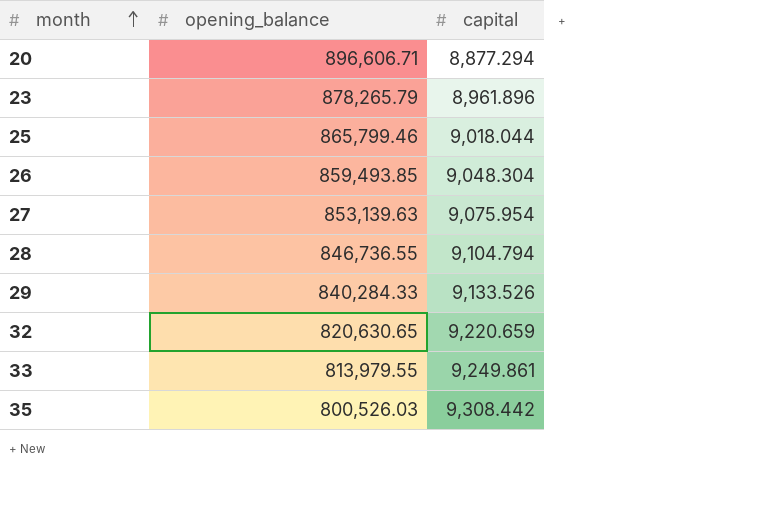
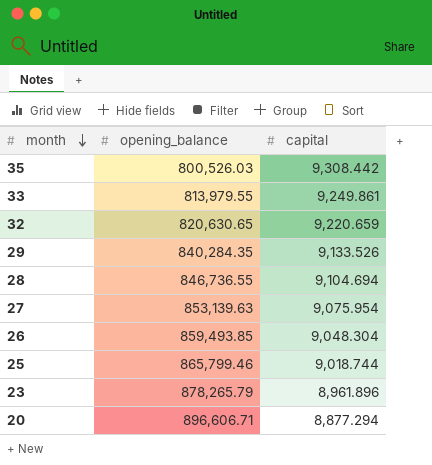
row order: month ascending -> month descending
29 | opening_balance: 840,284.33 -> 840,284.35
28 | capital: 9,104.794 -> 9,104.694
25 | capital: 9,018.044 -> 9,018.744

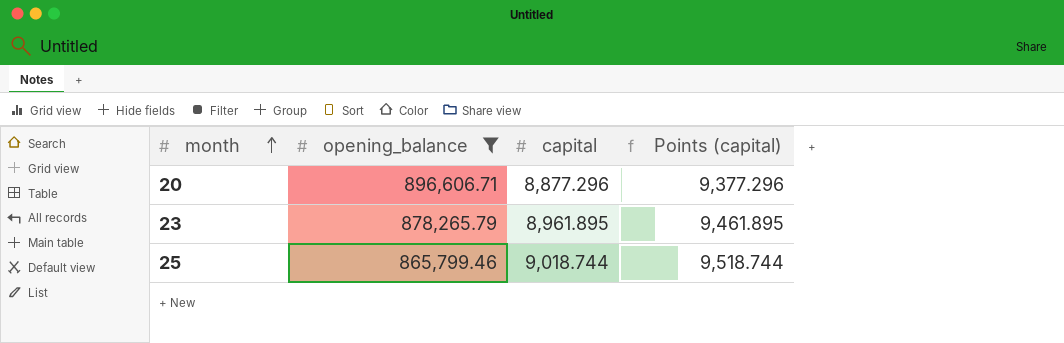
filter: none -> opening_balance >= 865,799.46
row order: month descending -> month ascending
column Points (capital) | formula: none -> [capital] + 500
20 | capital: 8,877.294 -> 8,877.296
23 | capital: 8,961.896 -> 8,961.895

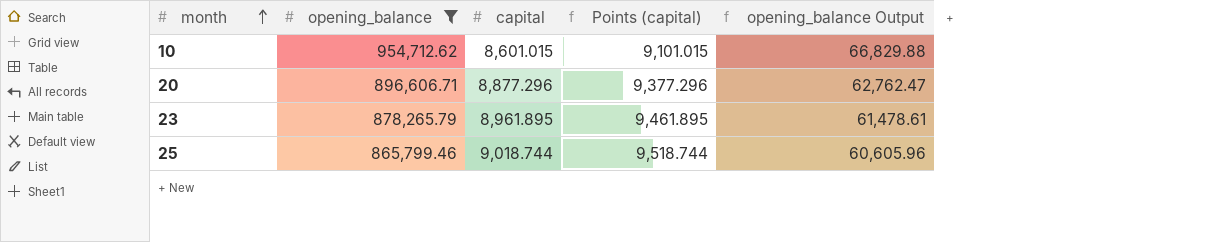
column opening_balance Output | formula: none -> [opening_balance] * 0.07
row 10: none -> 954,712.62 | 8,601.015 | 9,101.015 | 66,829.88

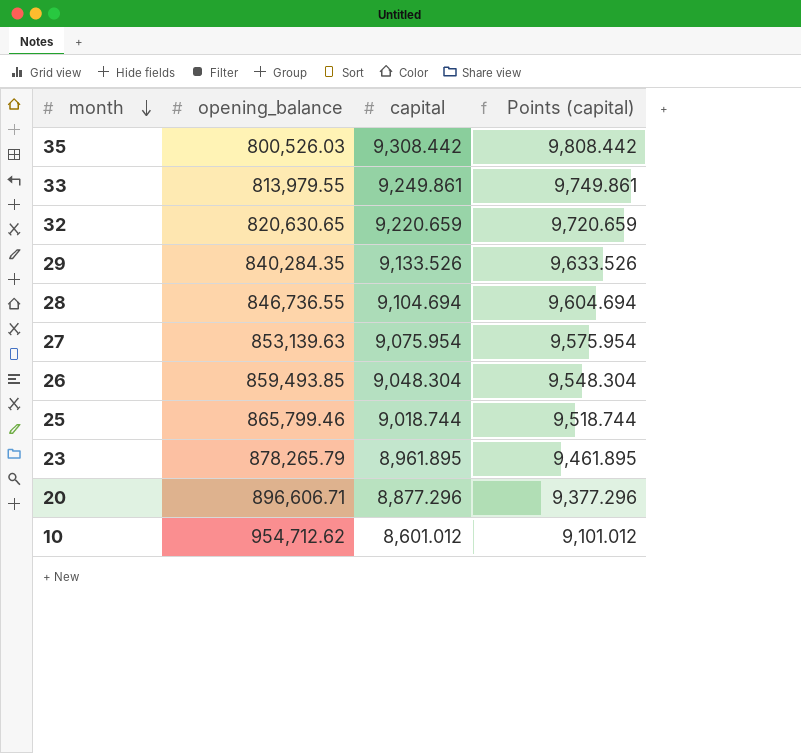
filter: opening_balance >= 865,799.46 -> none
row order: month ascending -> month descending
column opening_balance Output | formula: [opening_balance] * 0.07 -> none
10 | capital: 8,601.015 -> 8,601.012
10 | Points (capital): 9,101.015 -> 9,101.012

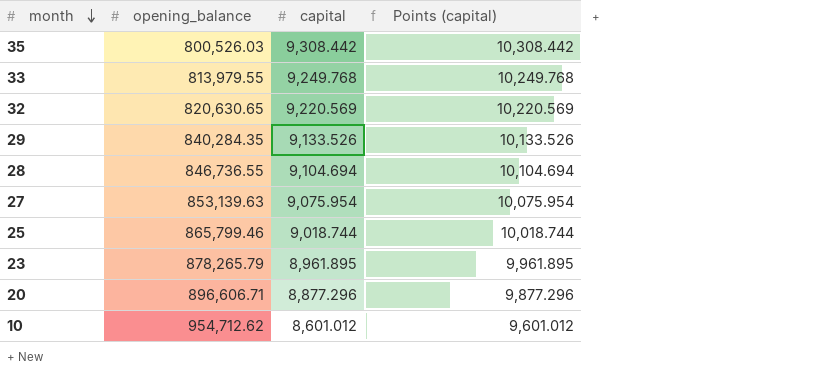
column Points (capital) | formula: [capital] + 500 -> [capital] + 1000
row 26: 859,493.85 | 9,048.304 | 9,548.304 -> none
33 | capital: 9,249.861 -> 9,249.768
32 | capital: 9,220.659 -> 9,220.569

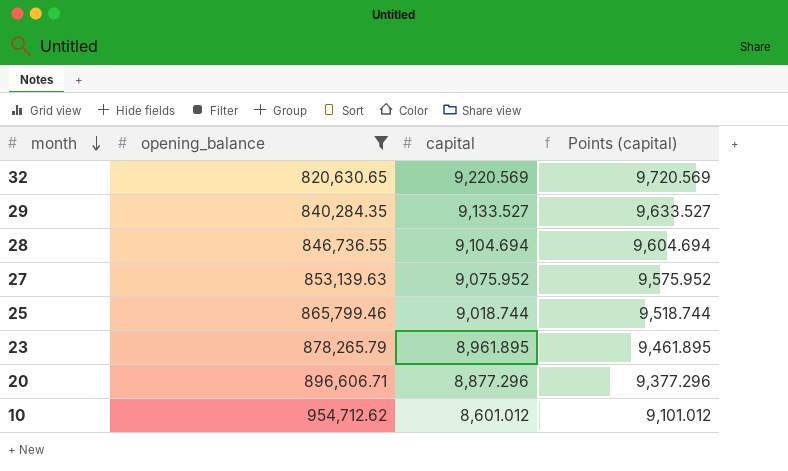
filter: none -> opening_balance >= 820,630.65
column Points (capital) | formula: [capital] + 1000 -> [capital] + 500
29 | capital: 9,133.526 -> 9,133.527
27 | capital: 9,075.954 -> 9,075.952

